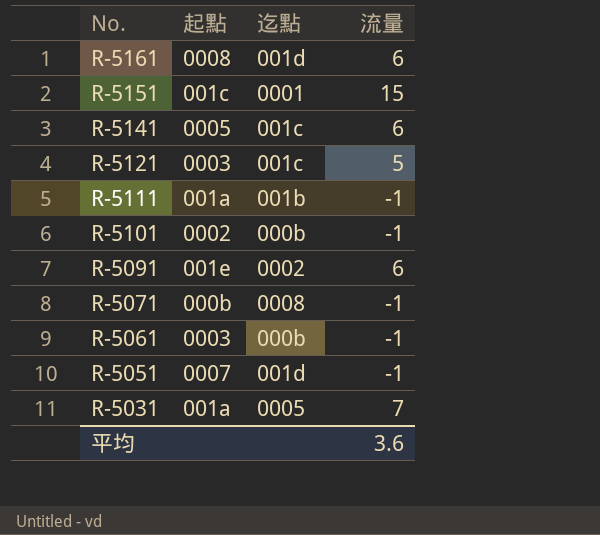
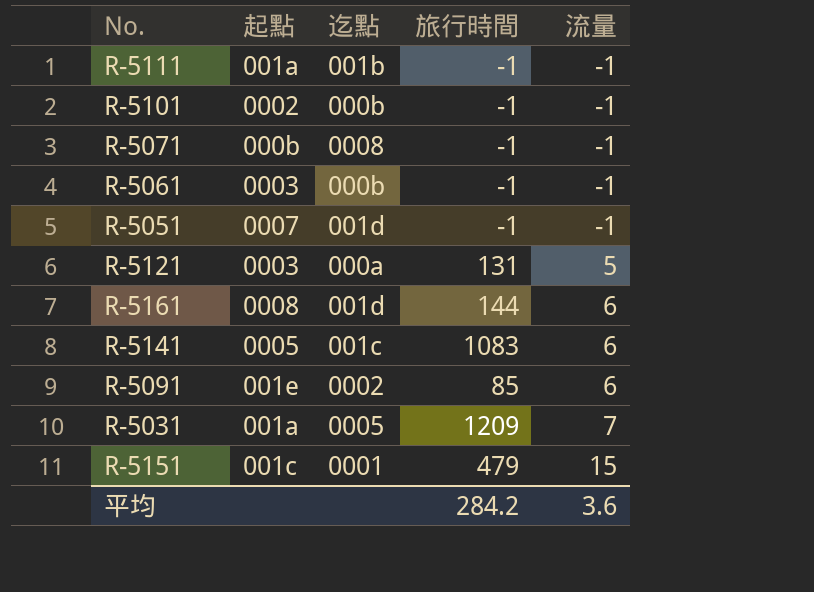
row order: No. descending -> 流量 ascending
column 旅行時間 | position: none -> 4
R-5121 | 迄點: 001c -> 000a

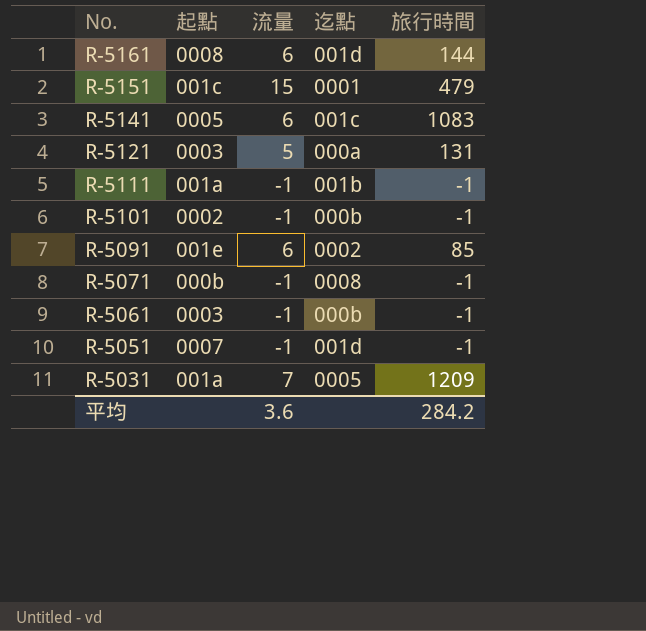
row order: 流量 ascending -> No. descending
column 流量 | position: 5 -> 3

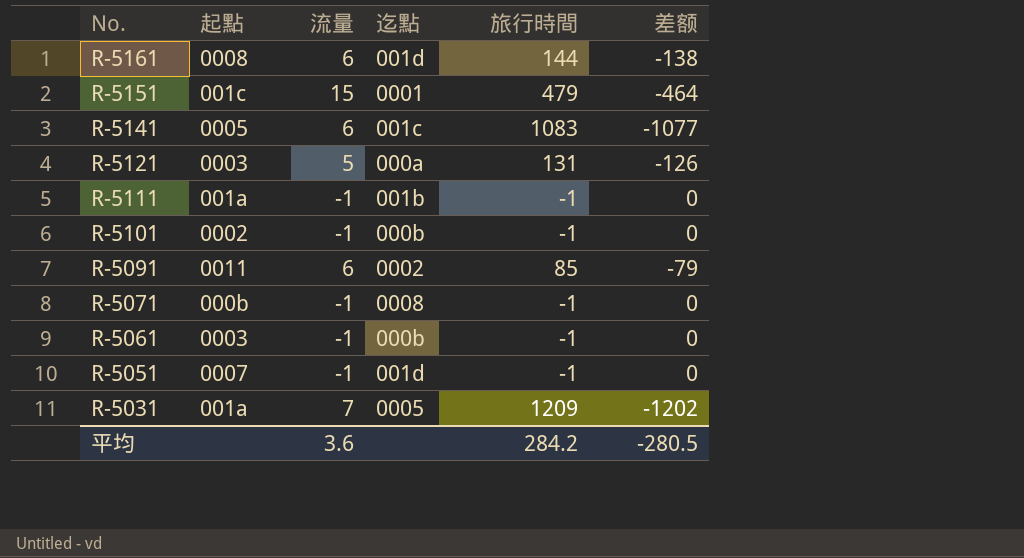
column 差额 | formula: none -> [流量] - [旅行時間]
R-5091 | 起點: 001e -> 0011

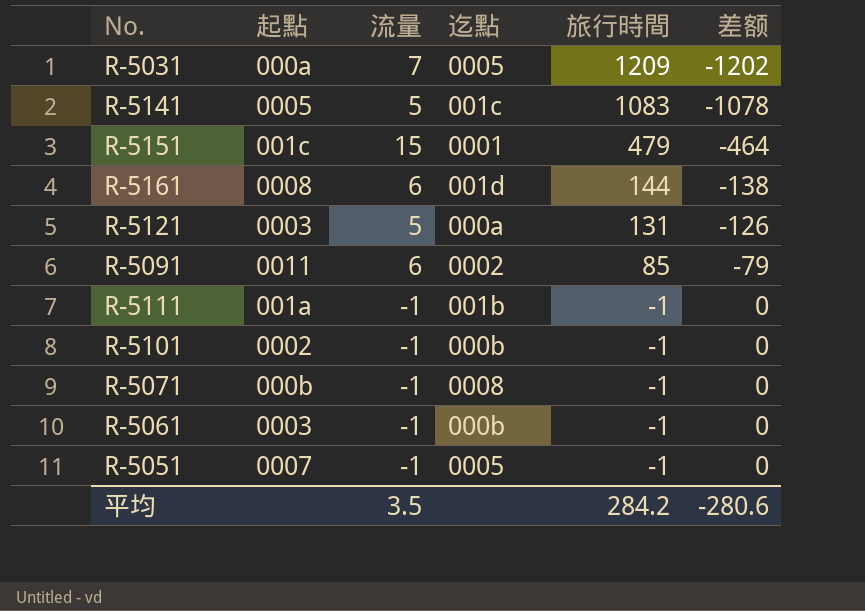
row order: No. descending -> 旅行時間 descending
R-5031 | 起點: 001a -> 000a
R-5141 | 流量: 6 -> 5
R-5141 | 差额: -1077 -> -1078
R-5051 | 迄點: 001d -> 0005
平均 | 流量: 3.6 -> 3.5
平均 | 差额: -280.5 -> -280.6

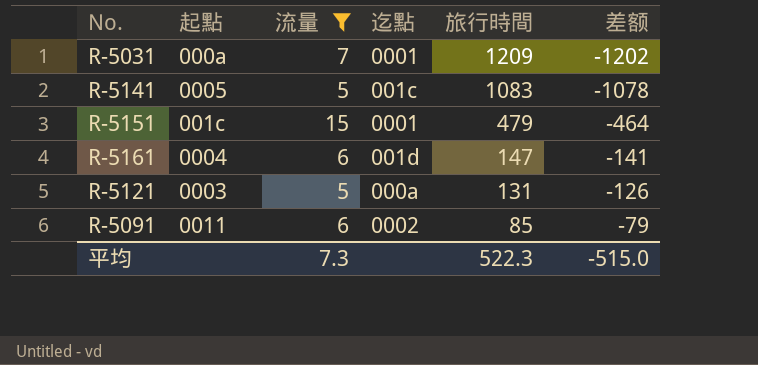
filter: none -> 流量 != -1
R-5031 | 迄點: 0005 -> 0001
R-5161 | 起點: 0008 -> 0004
R-5161 | 旅行時間: 144 -> 147
R-5161 | 差额: -138 -> -141
平均 | 流量: 3.5 -> 7.3
平均 | 旅行時間: 284.2 -> 522.3
平均 | 差额: -280.6 -> -515.0

